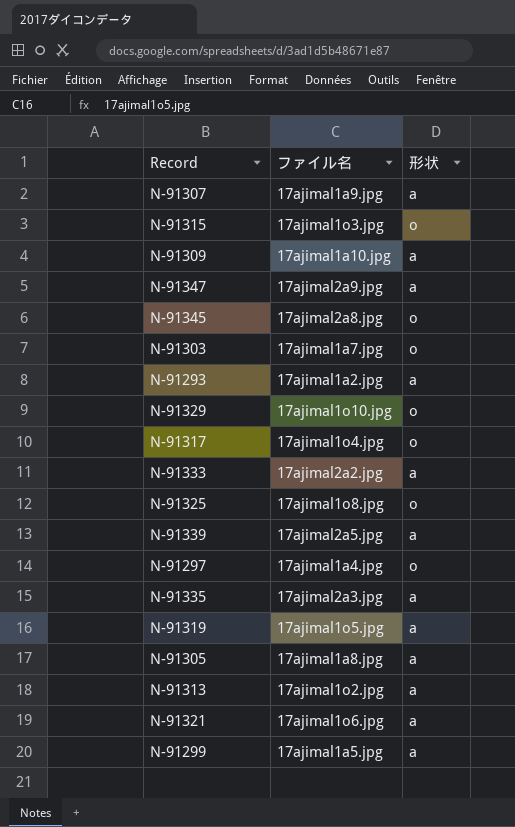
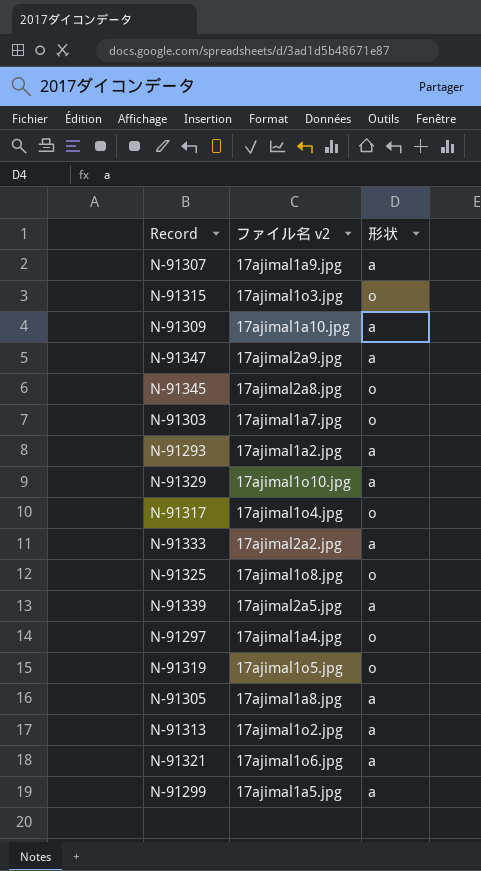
column name: ファイル名 -> ファイル名 v2
row N-91335: 17ajimal2a3.jpg | a -> none
N-91329 | 形状: o -> a
N-91319 | 形状: a -> o

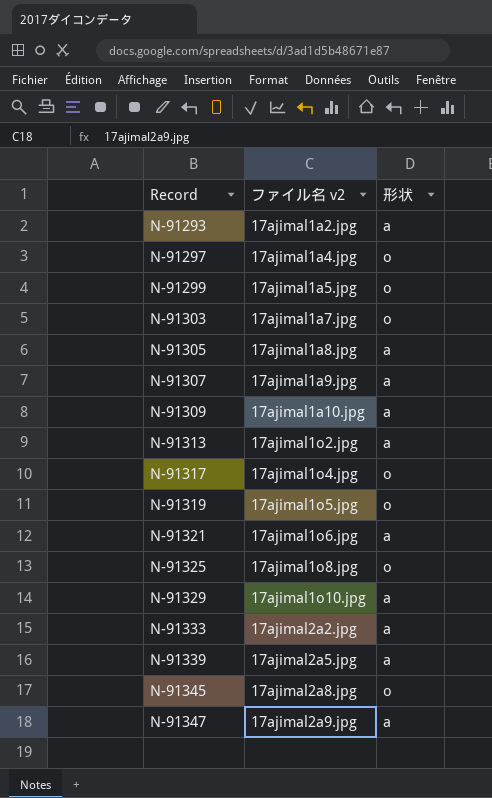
row order: none -> Record ascending
row N-91315: 17ajimal1o3.jpg | o -> none
N-91299 | 形状: a -> o

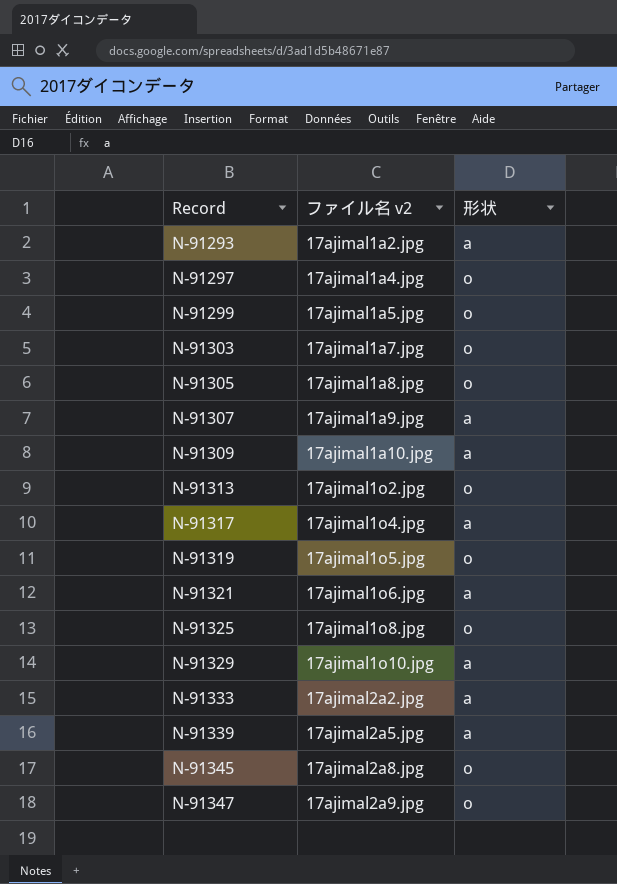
N-91305 | 形状: a -> o
N-91313 | 形状: a -> o
N-91317 | 形状: o -> a
N-91347 | 形状: a -> o

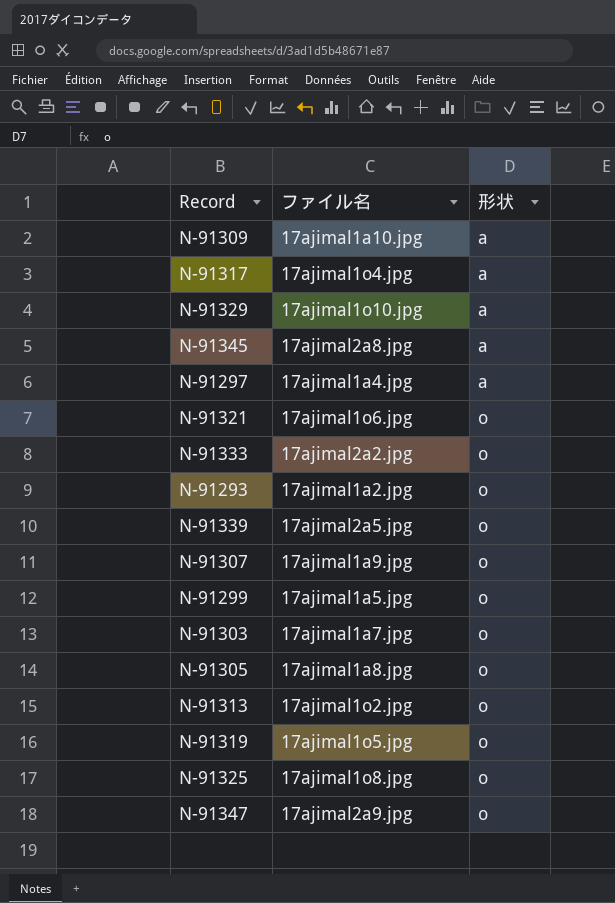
row order: Record ascending -> 形状 ascending
column name: ファイル名 v2 -> ファイル名
N-91345 | 形状: o -> a
N-91297 | 形状: o -> a
N-91321 | 形状: a -> o
N-91333 | 形状: a -> o
N-91293 | 形状: a -> o
N-91339 | 形状: a -> o
N-91307 | 形状: a -> o

